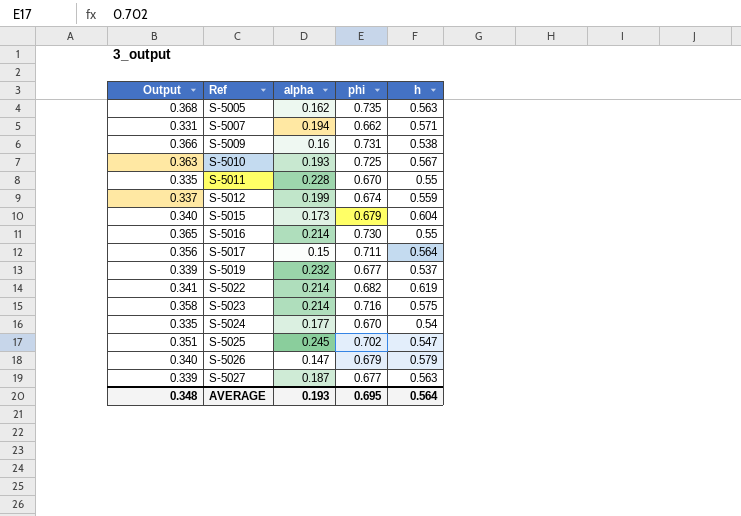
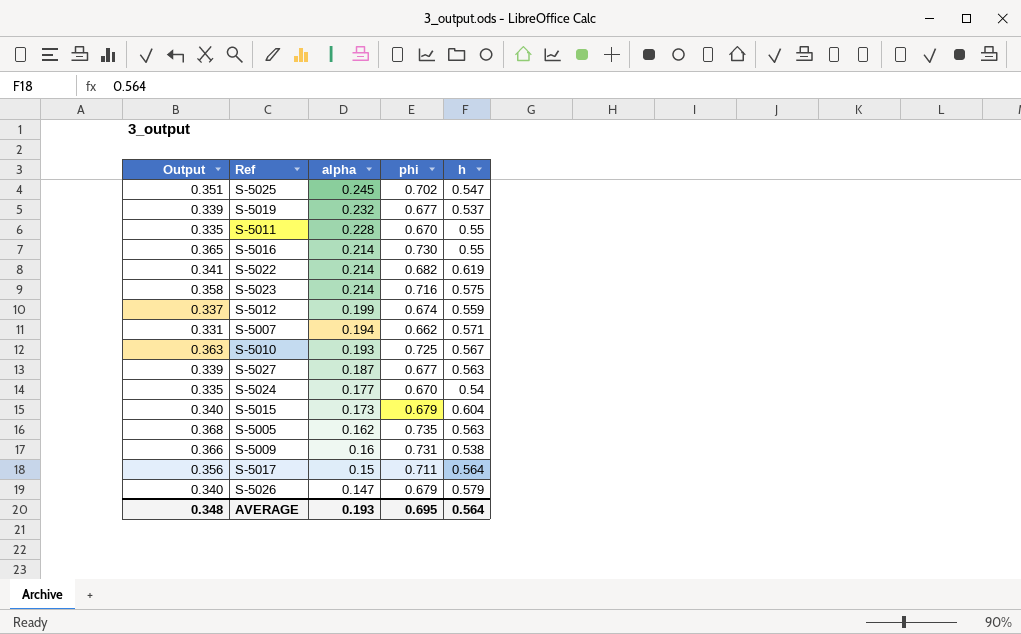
row order: Ref ascending -> alpha descending

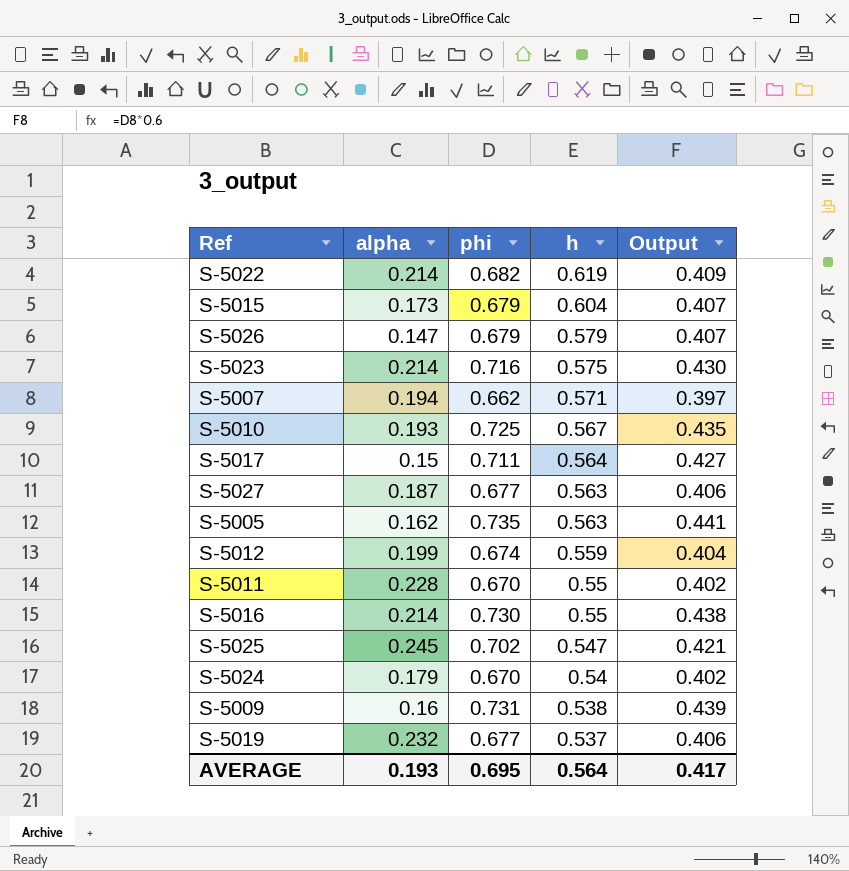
row order: alpha descending -> h descending
column Output | formula: [phi] * 0.5 -> [phi] * 0.6
column Output | position: 1 -> 5
S-5024 | alpha: 0.177 -> 0.179
AVERAGE | Output: 0.348 -> 0.417

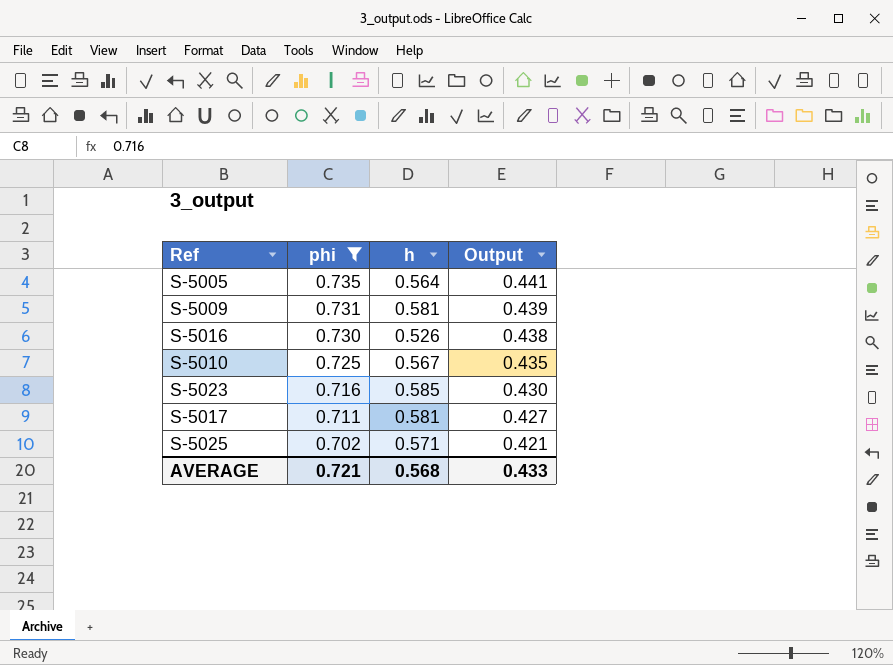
filter: none -> phi >= 0.702
row order: h descending -> phi descending
column alpha | position: 2 -> none
S-5005 | h: 0.563 -> 0.564
S-5009 | h: 0.538 -> 0.581
S-5016 | h: 0.55 -> 0.526
S-5023 | h: 0.575 -> 0.585
S-5017 | h: 0.564 -> 0.581
S-5025 | h: 0.547 -> 0.571
AVERAGE | phi: 0.695 -> 0.721
AVERAGE | h: 0.564 -> 0.568
AVERAGE | Output: 0.417 -> 0.433

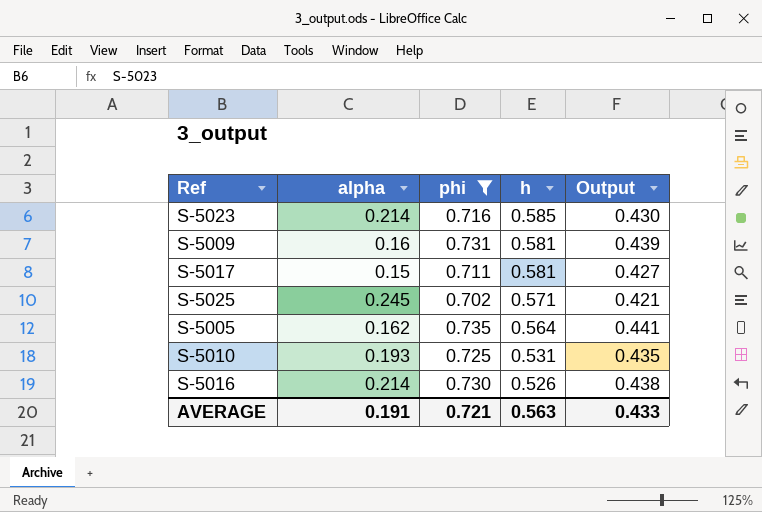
row order: phi descending -> h descending
column alpha | position: none -> 2
S-5010 | h: 0.567 -> 0.531
AVERAGE | h: 0.568 -> 0.563

